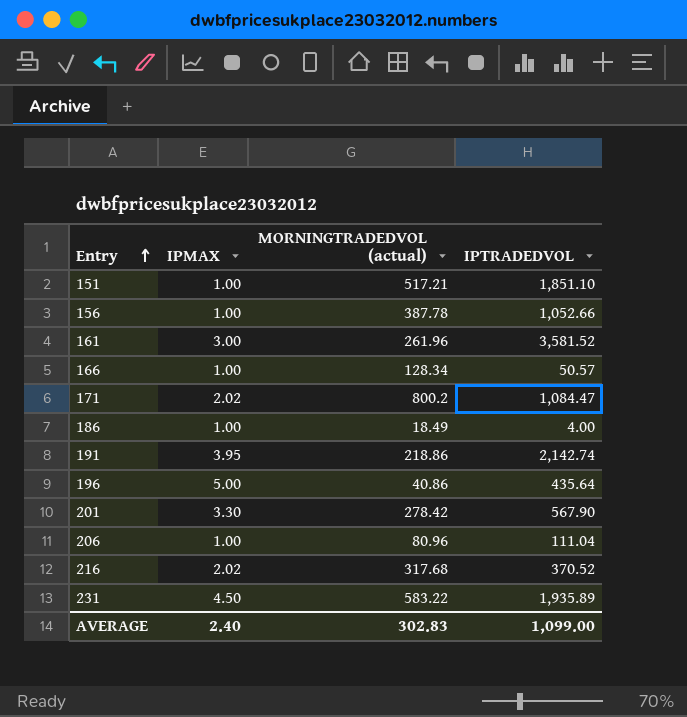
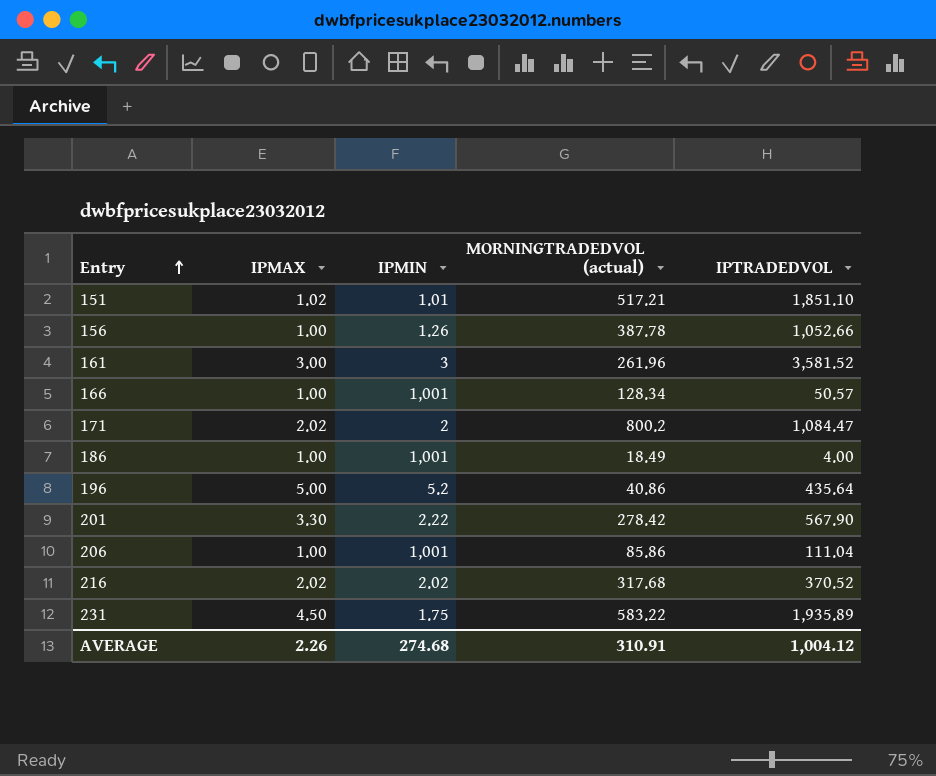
column IPMIN | position: none -> 3
row 191: 3.95 | 218.86 | 2,142.74 -> none
151 | IPMAX: 1.00 -> 1.02
206 | MORNINGTRADEDVOL (actual): 80.96 -> 85.86
AVERAGE | IPMAX: 2.40 -> 2.26
AVERAGE | MORNINGTRADEDVOL (actual): 302.83 -> 310.91
AVERAGE | IPTRADEDVOL: 1,099.00 -> 1,004.12

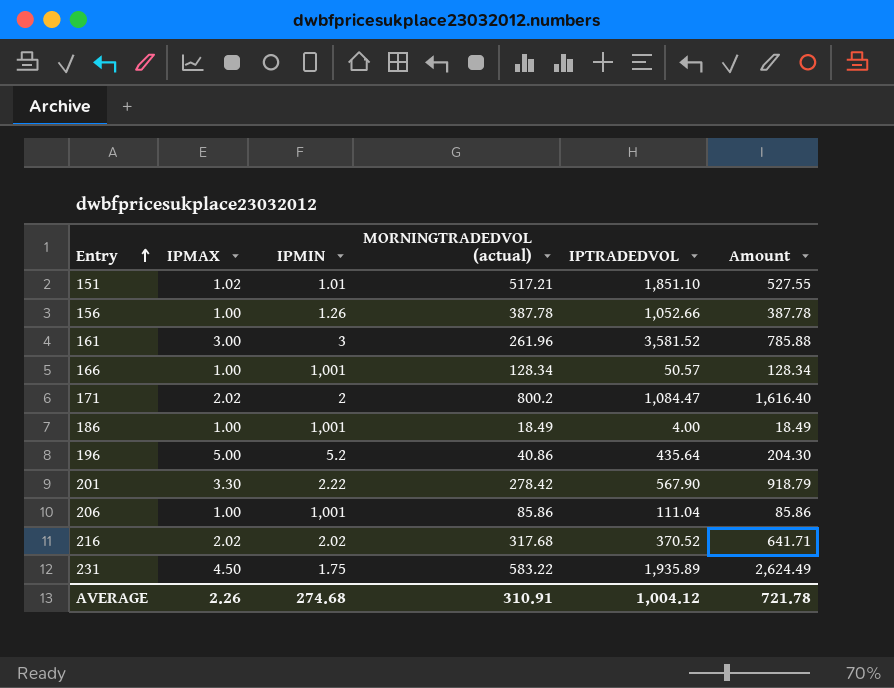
column Amount | formula: none -> [IPMAX] * [MORNINGTRADEDVOL (actual)]

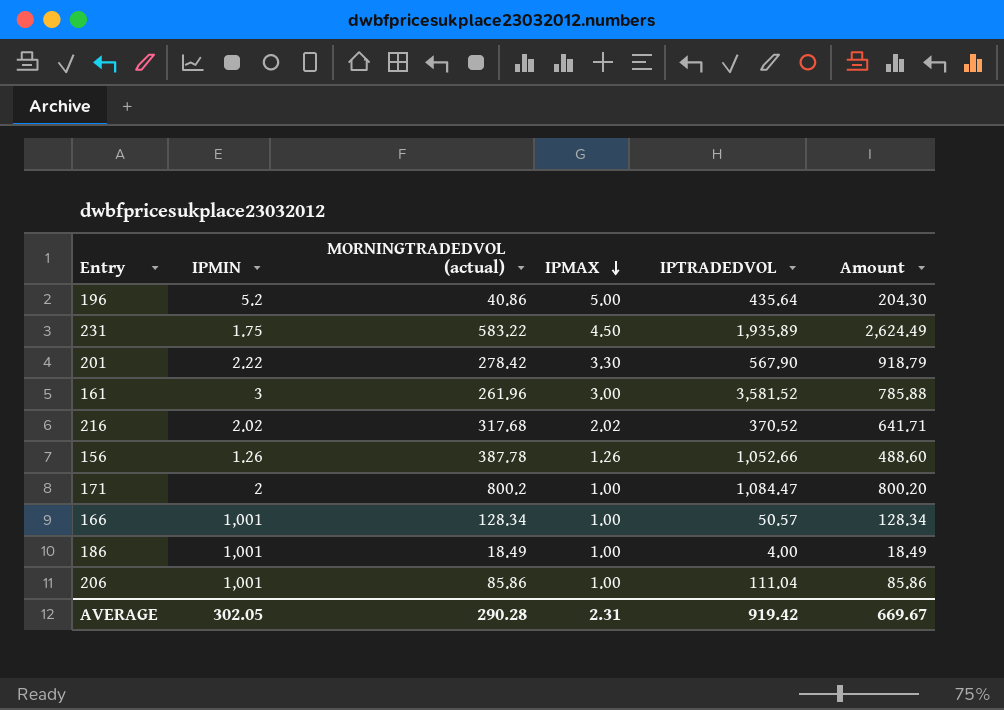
row order: Entry ascending -> IPMAX descending
column IPMAX | position: 2 -> 4
row 151: 1.02 | 1.01 | 517.21 | 1,851.10 | 527.55 -> none
156 | IPMAX: 1.00 -> 1.26
156 | Amount: 387.78 -> 488.60
171 | IPMAX: 2.02 -> 1.00
171 | Amount: 1,616.40 -> 800.20
AVERAGE | IPMIN: 274.68 -> 302.05
AVERAGE | MORNINGTRADEDVOL (actual): 310.91 -> 290.28
AVERAGE | IPMAX: 2.26 -> 2.31
AVERAGE | IPTRADEDVOL: 1,004.12 -> 919.42
AVERAGE | Amount: 721.78 -> 669.67

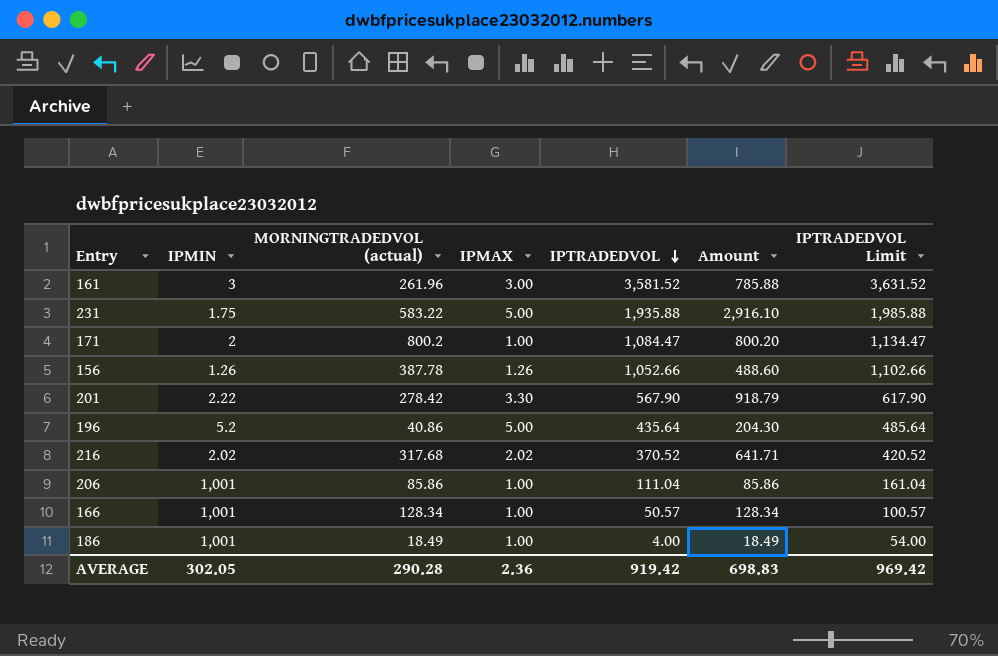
row order: IPMAX descending -> IPTRADEDVOL descending
column IPTRADEDVOL Limit | formula: none -> [IPTRADEDVOL] + 50
231 | IPMAX: 4.50 -> 5.00
231 | IPTRADEDVOL: 1,935.89 -> 1,935.88
231 | Amount: 2,624.49 -> 2,916.10
AVERAGE | IPMAX: 2.31 -> 2.36
AVERAGE | Amount: 669.67 -> 698.83

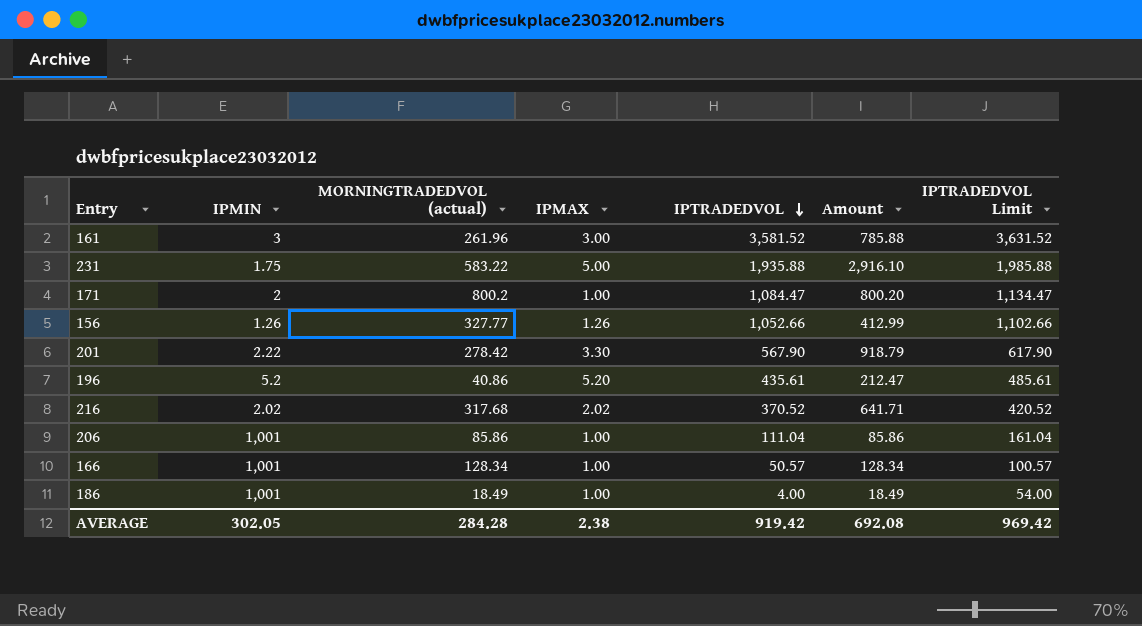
156 | MORNINGTRADEDVOL (actual): 387.78 -> 327.77
156 | Amount: 488.60 -> 412.99
196 | IPMAX: 5.00 -> 5.20
196 | IPTRADEDVOL: 435.64 -> 435.61
196 | Amount: 204.30 -> 212.47
196 | IPTRADEDVOL Limit: 485.64 -> 485.61
AVERAGE | MORNINGTRADEDVOL (actual): 290.28 -> 284.28
AVERAGE | IPMAX: 2.36 -> 2.38
AVERAGE | Amount: 698.83 -> 692.08

